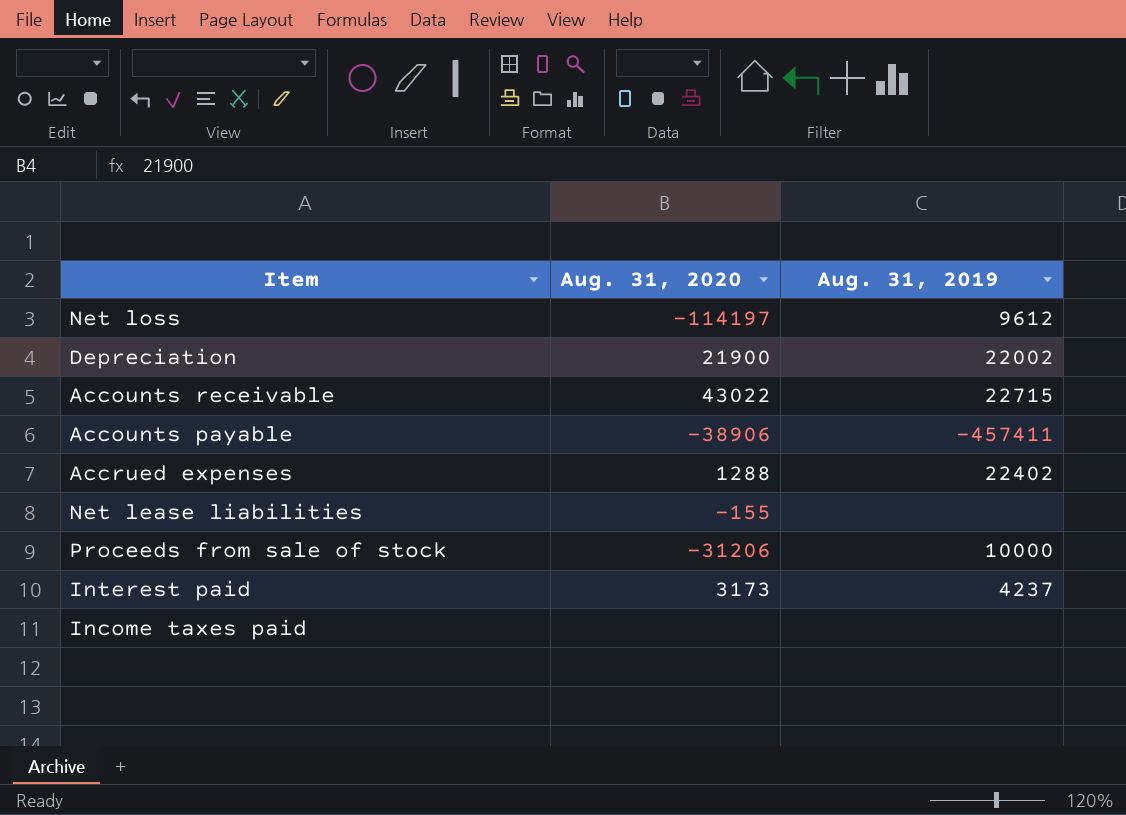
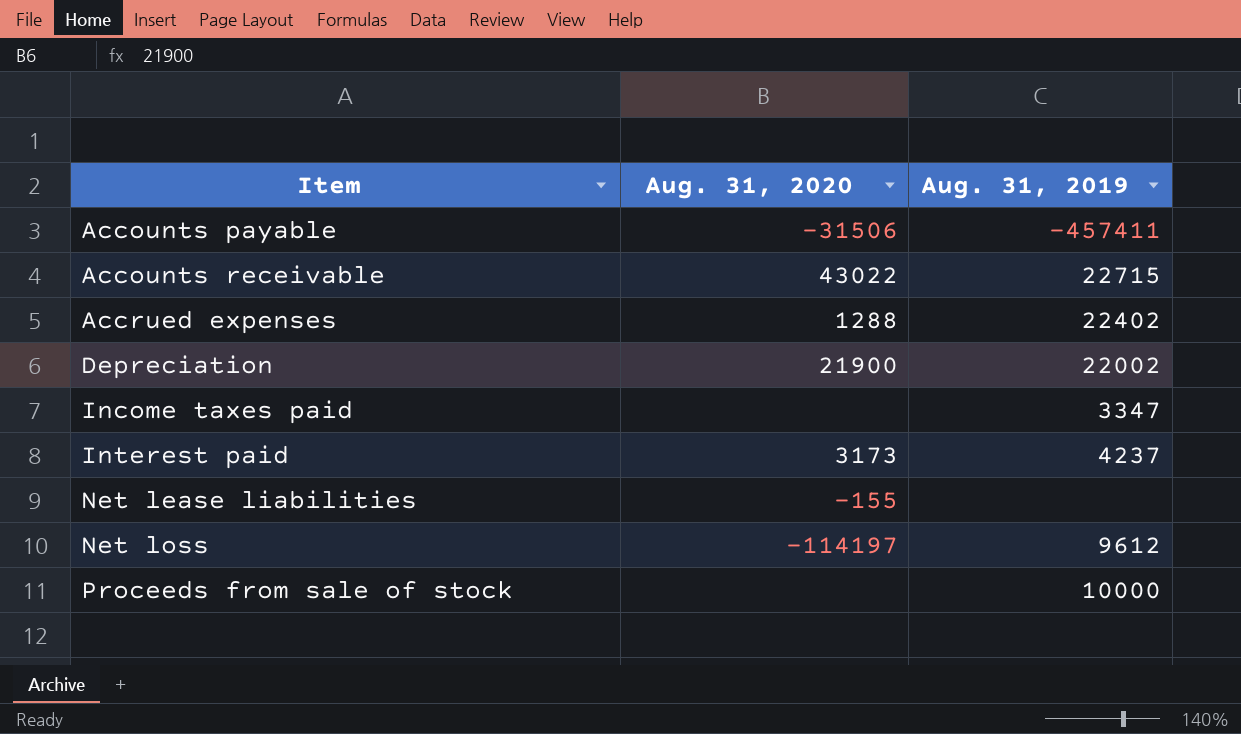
row order: none -> Item ascending
Accounts payable | Aug. 31, 2020: -38906 -> -31506
Income taxes paid | Aug. 31, 2019: none -> 3347
Proceeds from sale of stock | Aug. 31, 2020: -31206 -> none

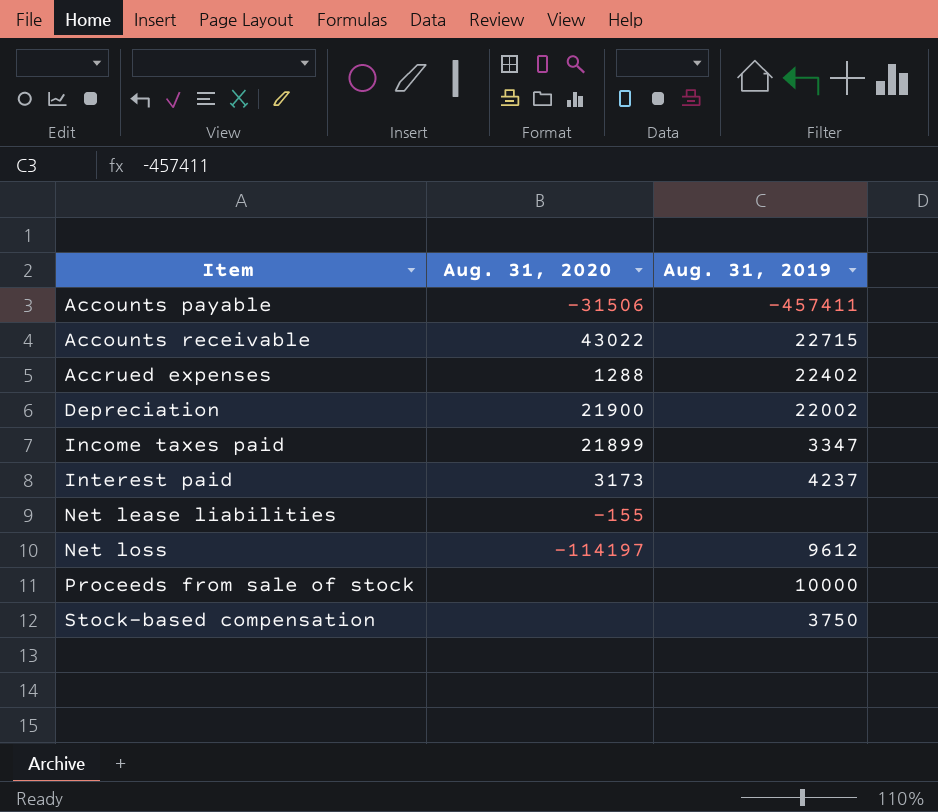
Income taxes paid | Aug. 31, 2020: none -> 21899
row Stock-based compensation: none -> none | 3750

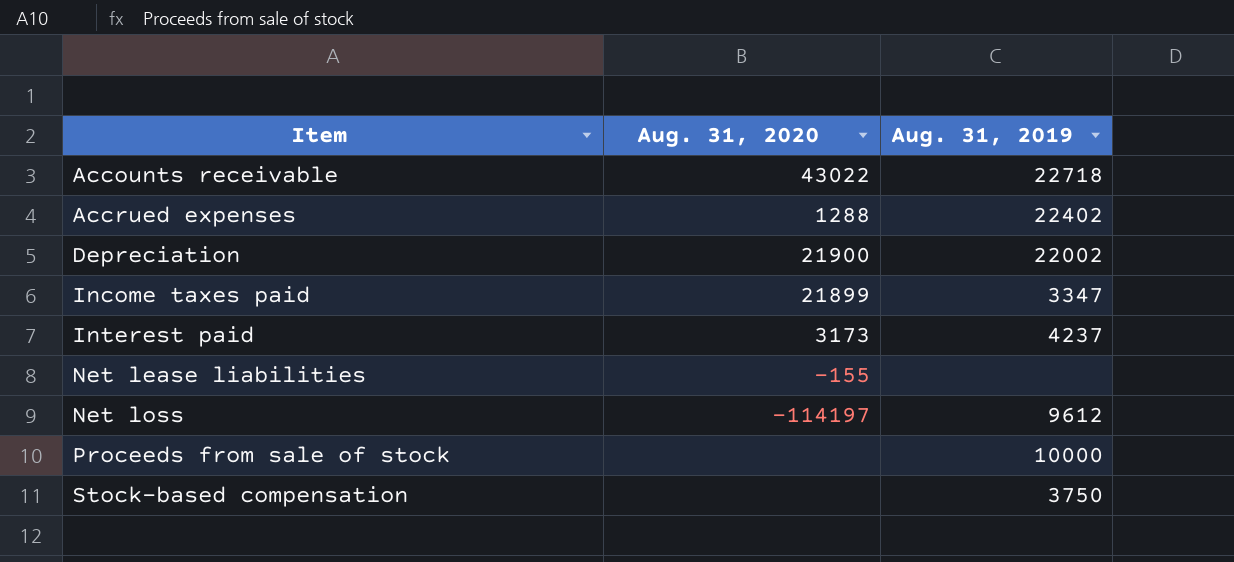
row Accounts payable: -31506 | -457411 -> none
Accounts receivable | Aug. 31, 2019: 22715 -> 22718

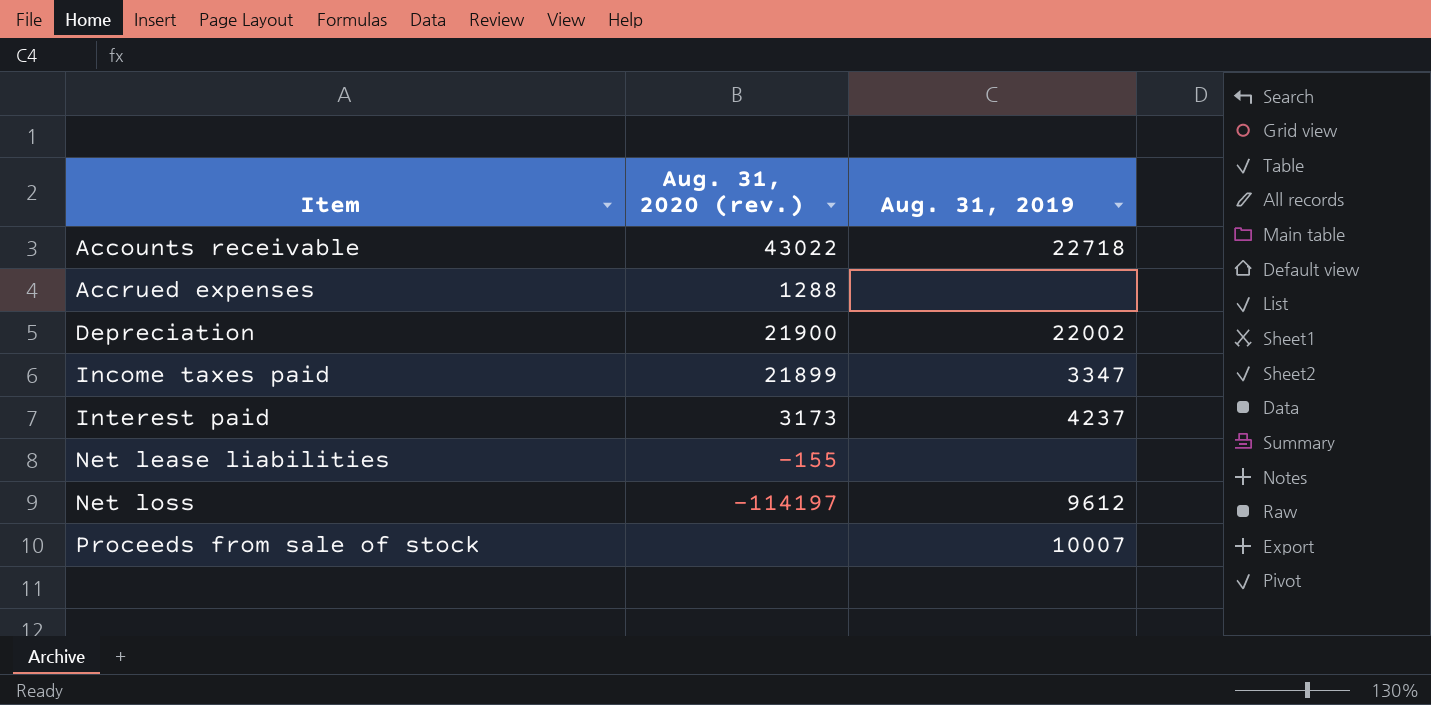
column name: Aug. 31, 2020 -> Aug. 31, 2020 (rev.)
row Stock-based compensation: none | 3750 -> none
Accrued expenses | Aug. 31, 2019: 22402 -> none
Proceeds from sale of stock | Aug. 31, 2019: 10000 -> 10007

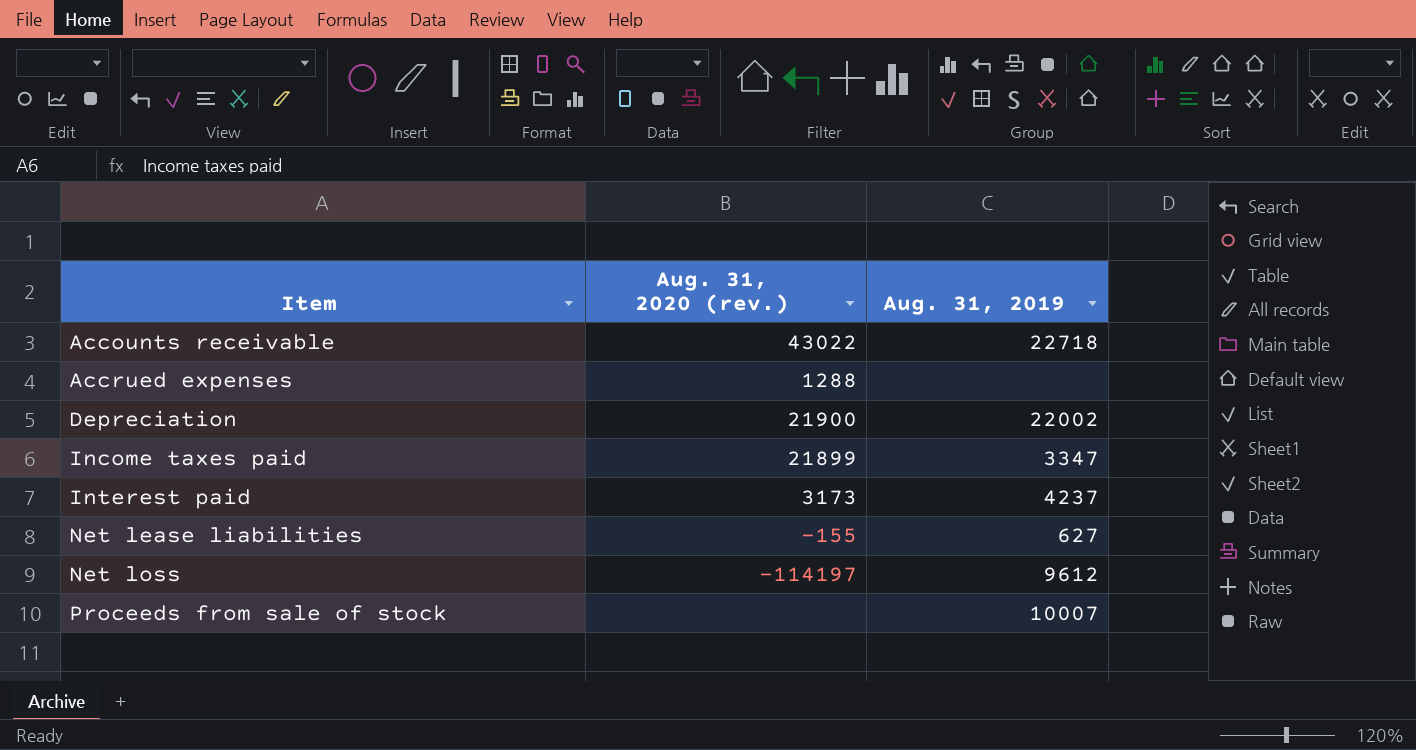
Net lease liabilities | Aug. 31, 2019: none -> 627

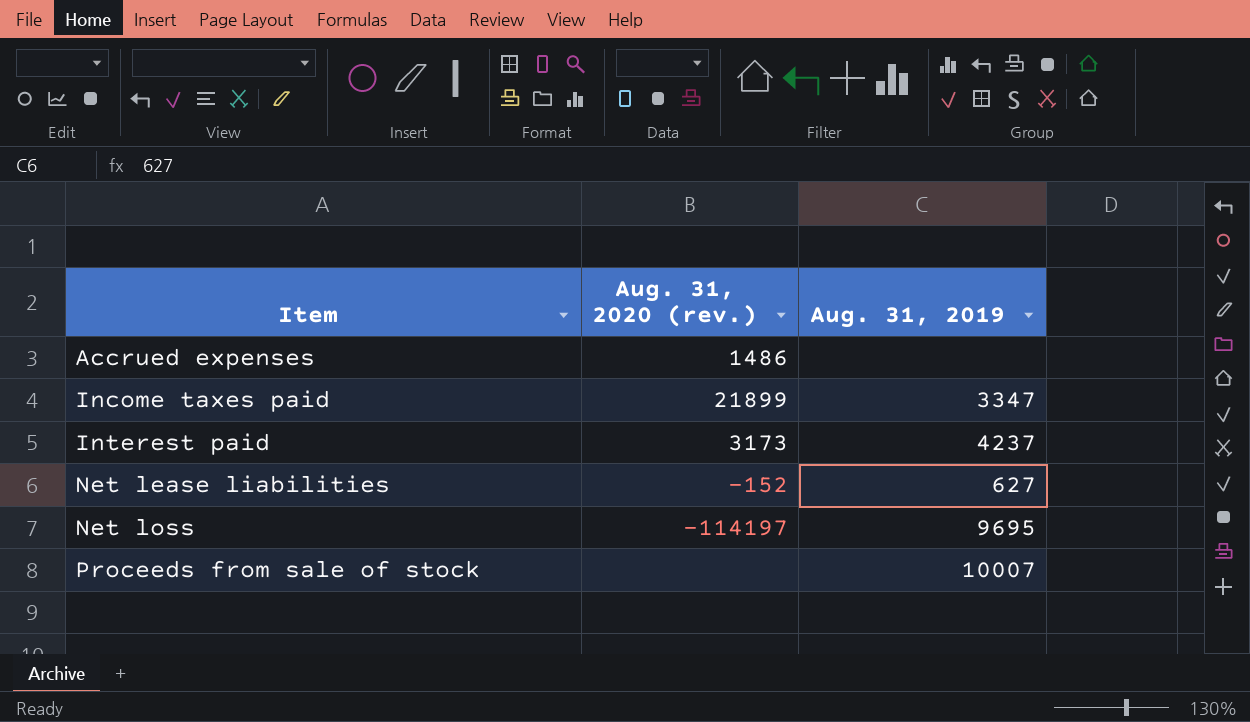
row Accounts receivable: 43022 | 22718 -> none
row Depreciation: 21900 | 22002 -> none
Accrued expenses | Aug. 31, 2020 (rev.): 1288 -> 1486
Net lease liabilities | Aug. 31, 2020 (rev.): -155 -> -152
Net loss | Aug. 31, 2019: 9612 -> 9695

